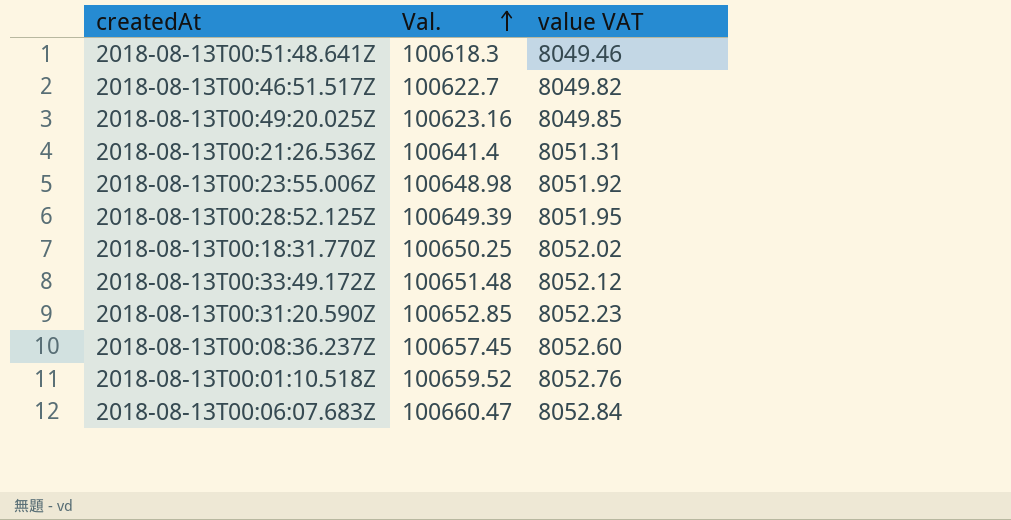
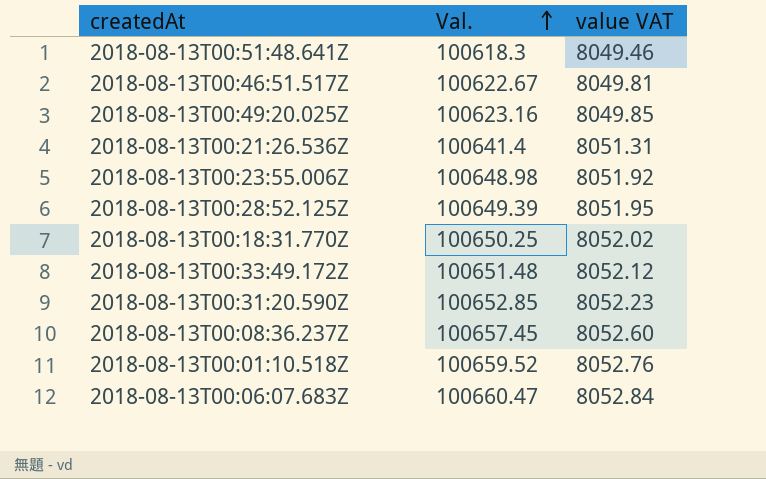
2018-08-13T00:46:51.517Z | Val.: 100622.7 -> 100622.67
2018-08-13T00:46:51.517Z | value VAT: 8049.82 -> 8049.81

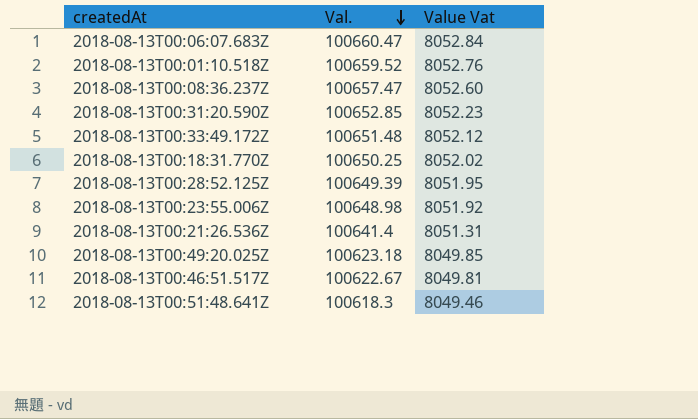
row order: Val. ascending -> Val. descending
column name: value VAT -> Value Vat
2018-08-13T00:08:36.237Z | Val.: 100657.45 -> 100657.47
2018-08-13T00:49:20.025Z | Val.: 100623.16 -> 100623.18

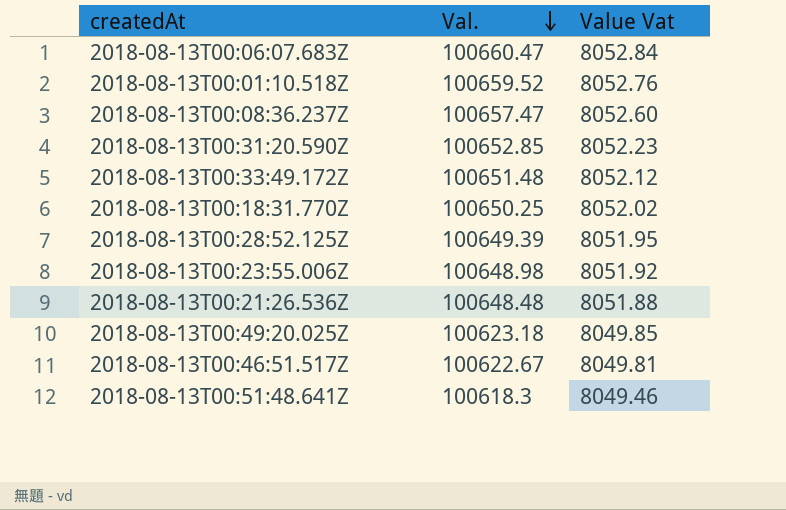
2018-08-13T00:21:26.536Z | Val.: 100641.4 -> 100648.48
2018-08-13T00:21:26.536Z | Value Vat: 8051.31 -> 8051.88

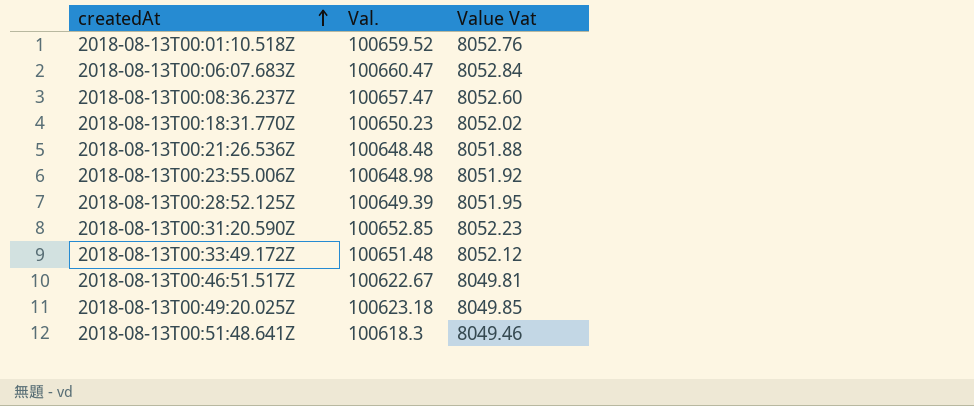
row order: Val. descending -> createdAt ascending
2018-08-13T00:18:31.770Z | Val.: 100650.25 -> 100650.23

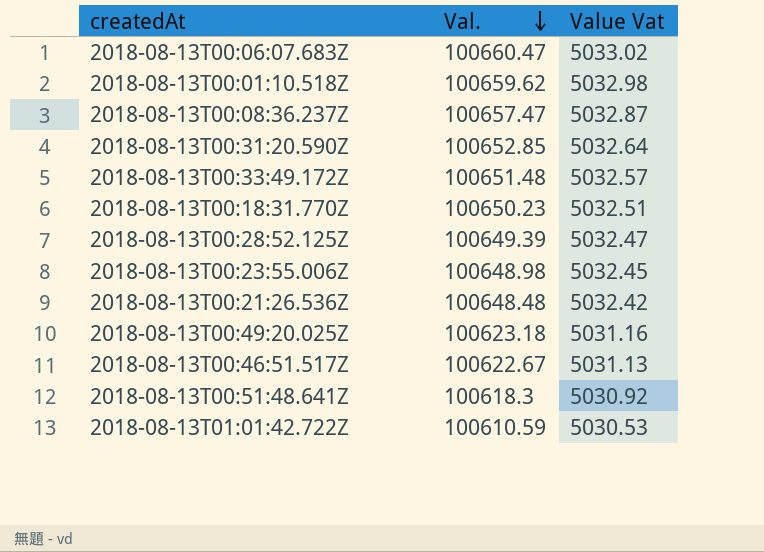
row order: createdAt ascending -> Val. descending
column Value Vat | formula: [Val.] * 0.08 -> [Val.] * 0.05
2018-08-13T00:01:10.518Z | Val.: 100659.52 -> 100659.62
row 2018-08-13T01:01:42.722Z: none -> 100610.59 | 5030.53

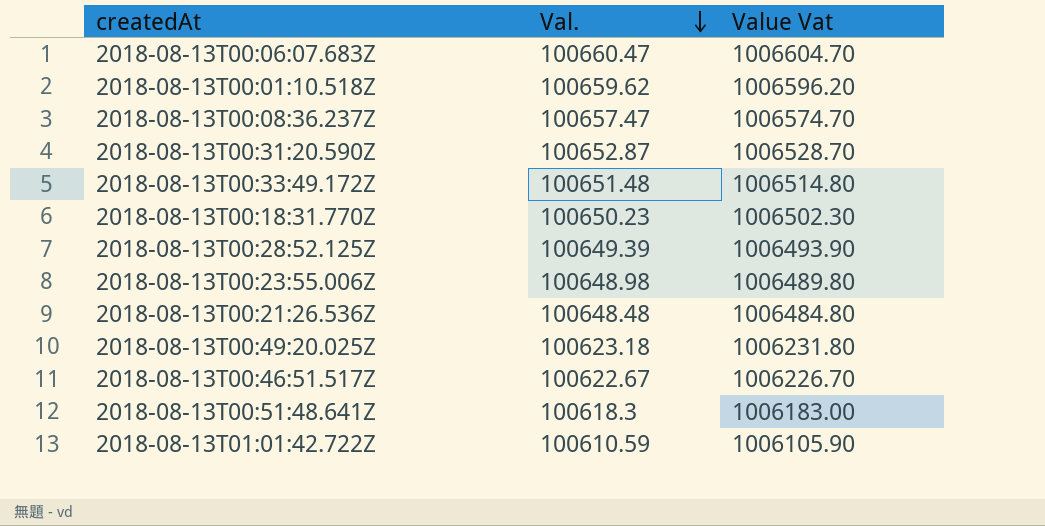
column Value Vat | formula: [Val.] * 0.05 -> [Val.] * 10
2018-08-13T00:31:20.590Z | Val.: 100652.85 -> 100652.87

